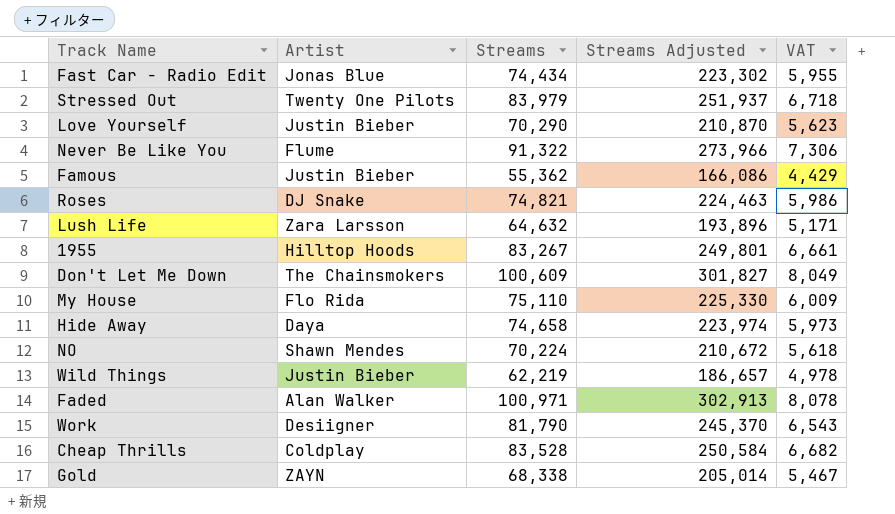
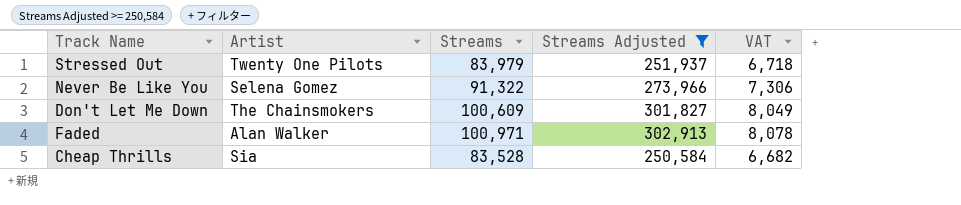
filter: none -> Streams Adjusted >= 250,584
Never Be Like You | Artist: Flume -> Selena Gomez
Cheap Thrills | Artist: Coldplay -> Sia

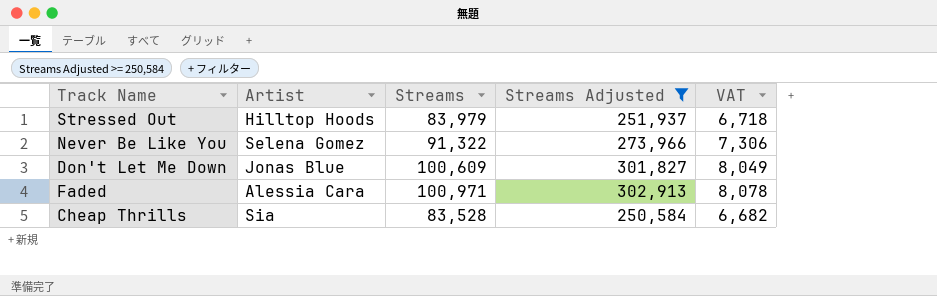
Stressed Out | Artist: Twenty One Pilots -> Hilltop Hoods
Don't Let Me Down | Artist: The Chainsmokers -> Jonas Blue
Faded | Artist: Alan Walker -> Alessia Cara

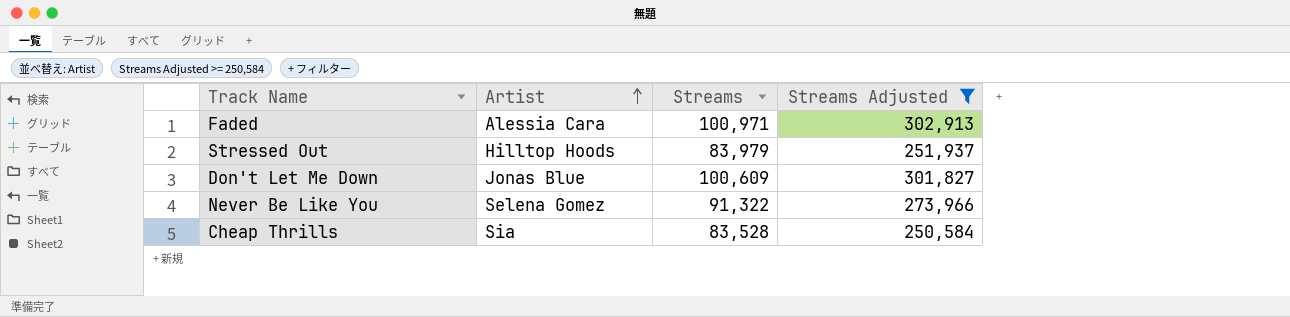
row order: none -> Artist ascending
column VAT | formula: [Streams] * 0.08 -> none

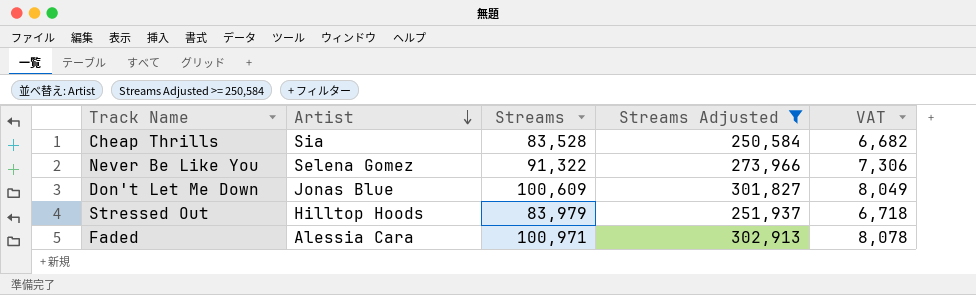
row order: Artist ascending -> Artist descending
column VAT | formula: none -> [Streams] * 0.08

